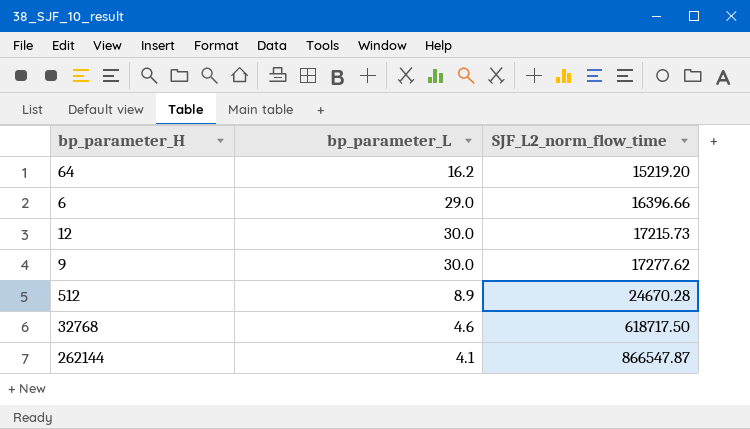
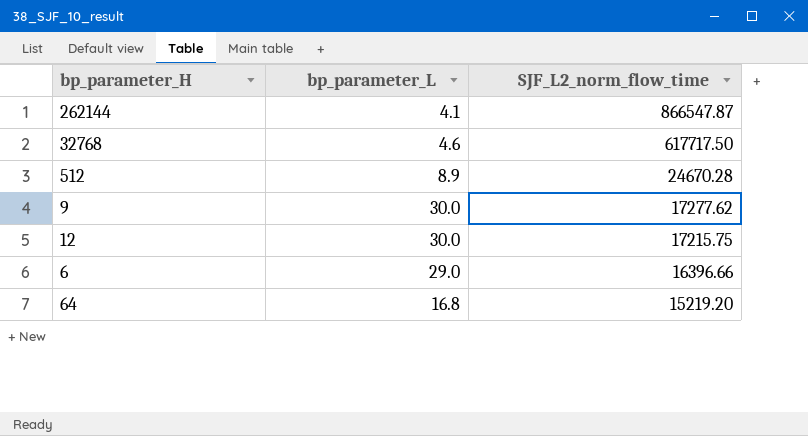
row order: SJF_L2_norm_flow_time ascending -> SJF_L2_norm_flow_time descending
32768 | SJF_L2_norm_flow_time: 618717.50 -> 617717.50
12 | SJF_L2_norm_flow_time: 17215.73 -> 17215.75
64 | bp_parameter_L: 16.2 -> 16.8

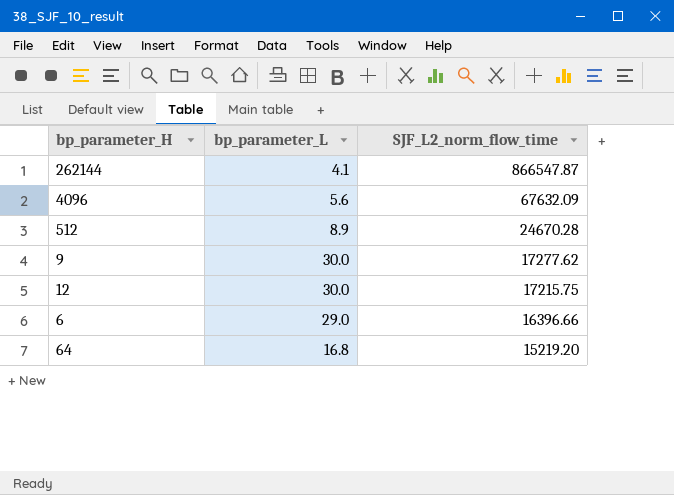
row 32768: 4.6 | 617717.50 -> none
row 4096: none -> 5.6 | 67632.09

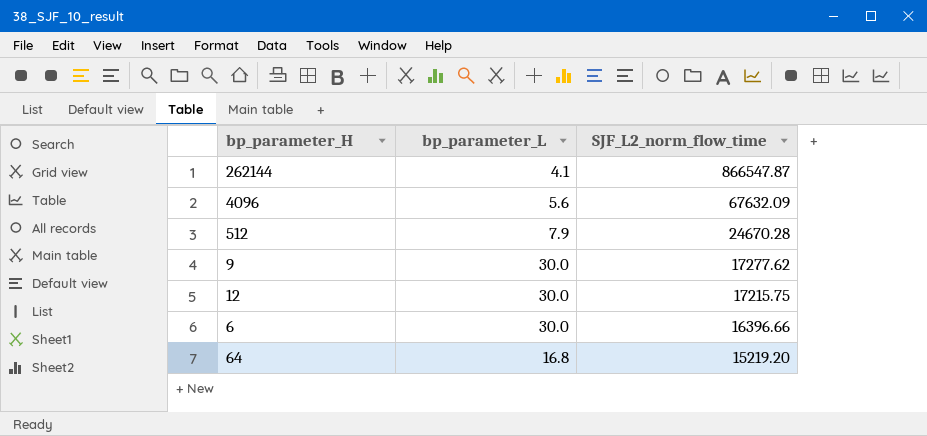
512 | bp_parameter_L: 8.9 -> 7.9
6 | bp_parameter_L: 29.0 -> 30.0

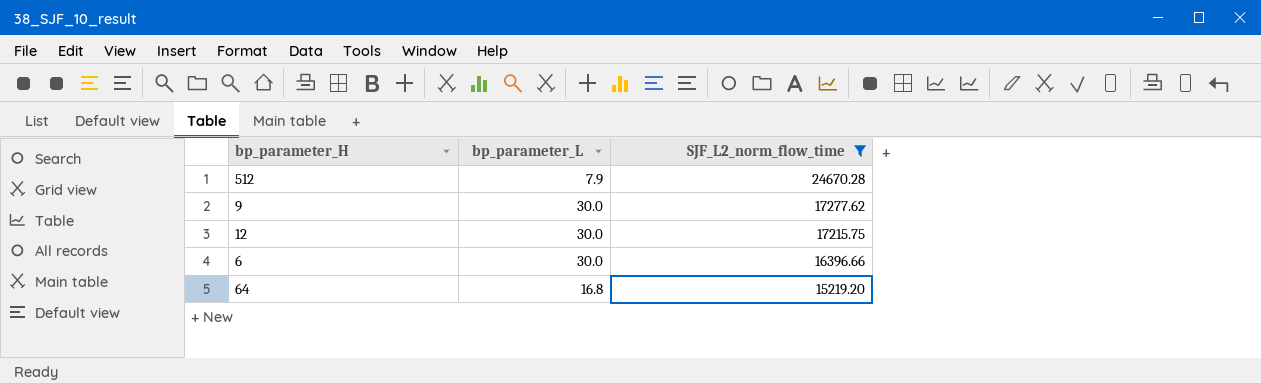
filter: none -> SJF_L2_norm_flow_time <= 24670.28

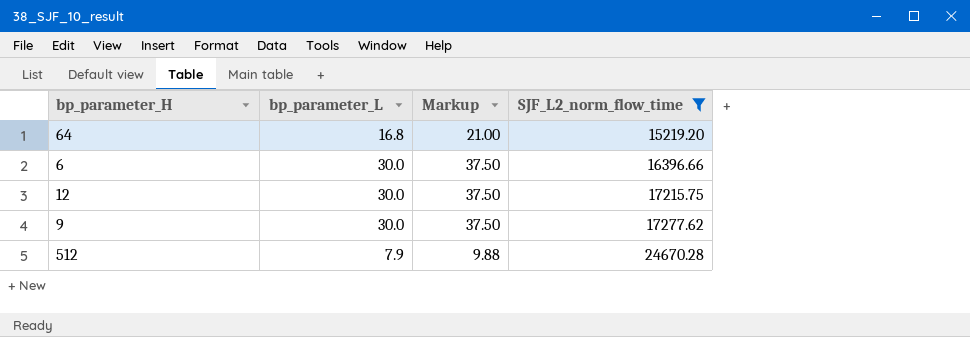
row order: SJF_L2_norm_flow_time descending -> SJF_L2_norm_flow_time ascending
column Markup | formula: none -> [bp_parameter_L] * 1.25

